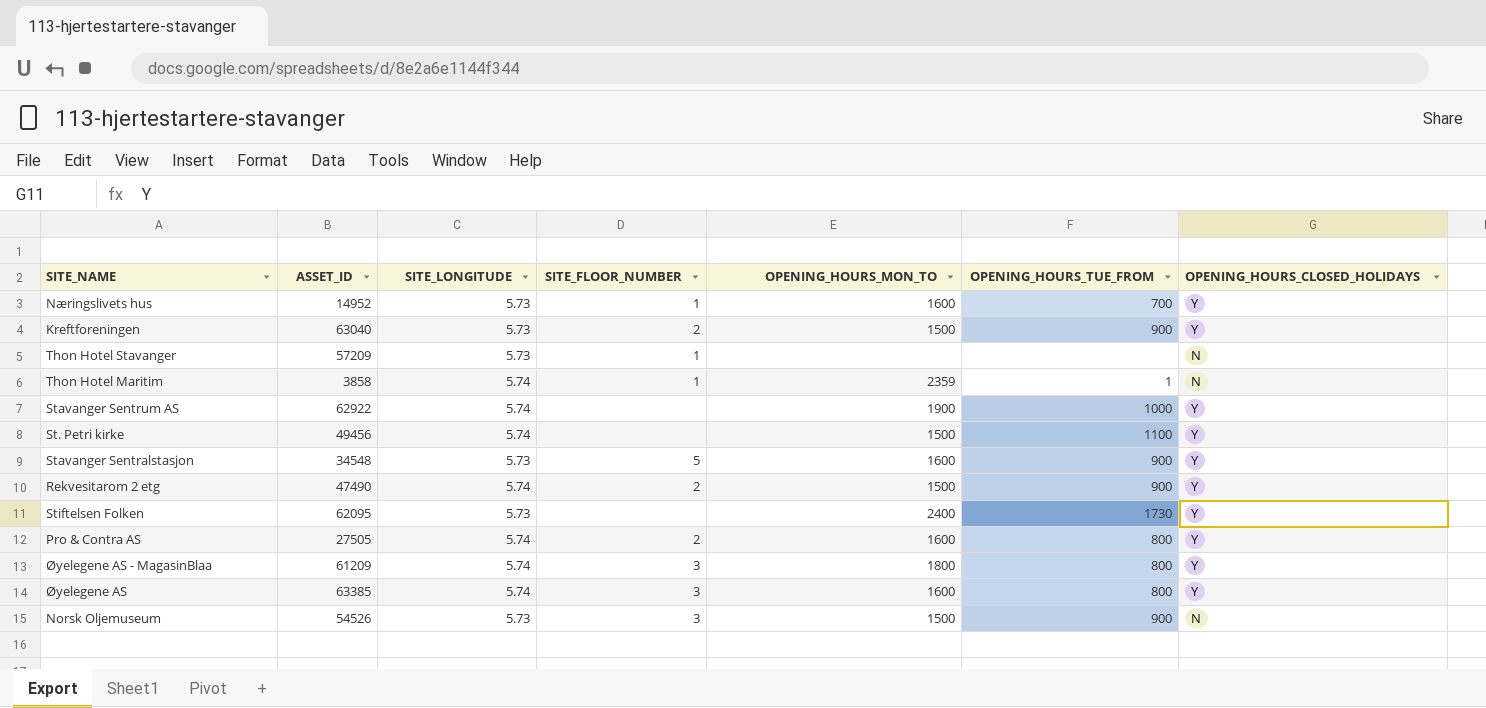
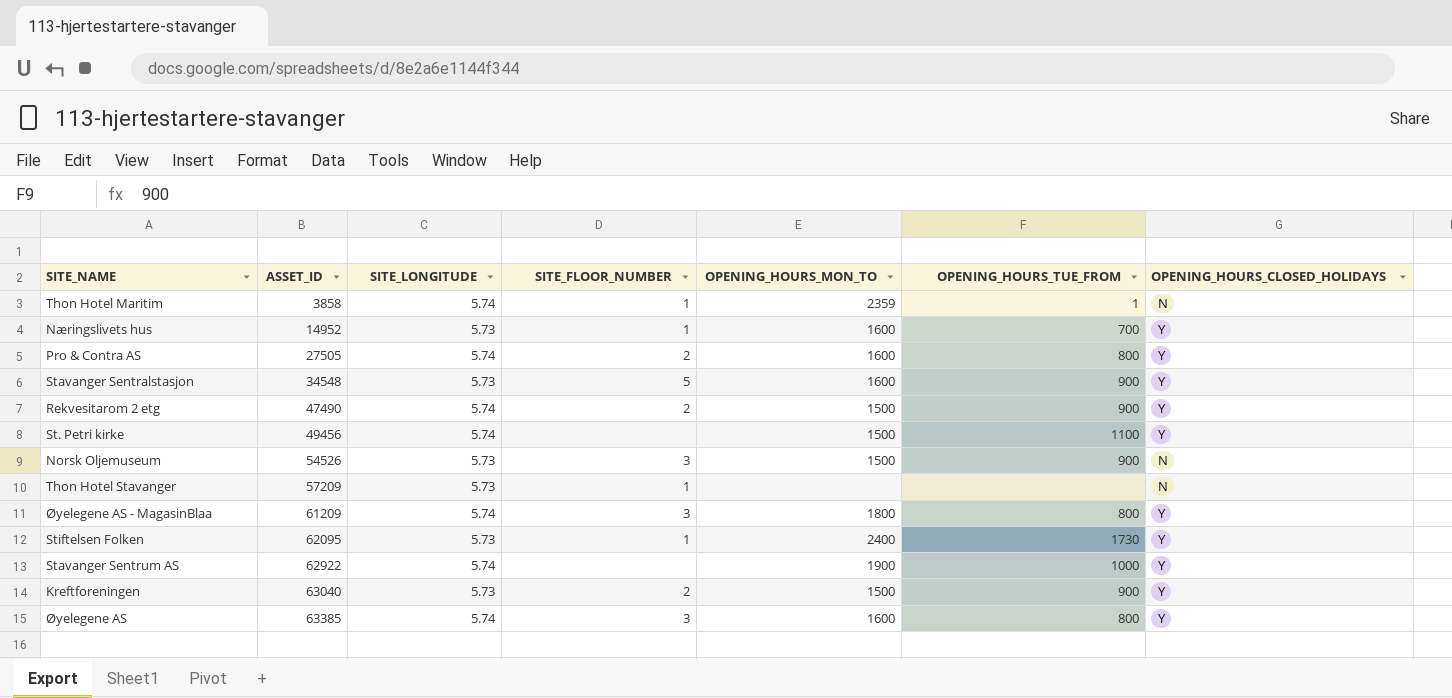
row order: none -> ASSET_ID ascending
Stiftelsen Folken | SITE_FLOOR_NUMBER: none -> 1

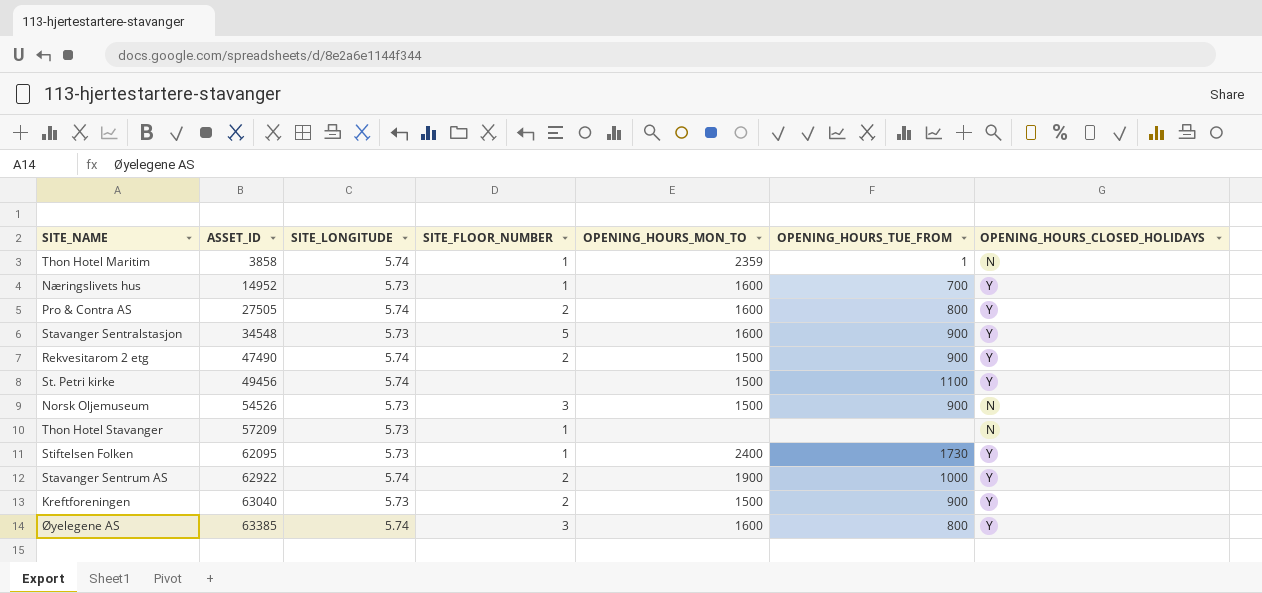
row Øyelegene AS - MagasinBlaa: 61209 | 5.74 | 3 | 1800 | 800 | Y -> none
Stavanger Sentrum AS | SITE_FLOOR_NUMBER: none -> 2

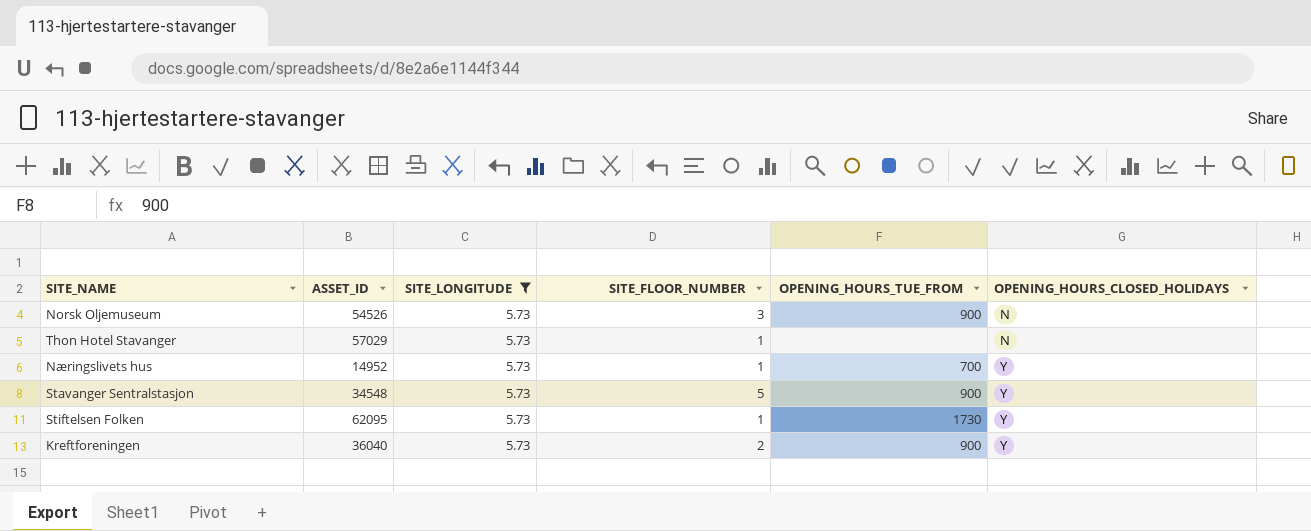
filter: none -> SITE_LONGITUDE = 5.73
row order: ASSET_ID ascending -> OPENING_HOURS_CLOSED_HOLIDAYS ascending
column OPENING_HOURS_MON_TO | position: 5 -> none
Thon Hotel Stavanger | ASSET_ID: 57209 -> 57029
Kreftforeningen | ASSET_ID: 63040 -> 36040

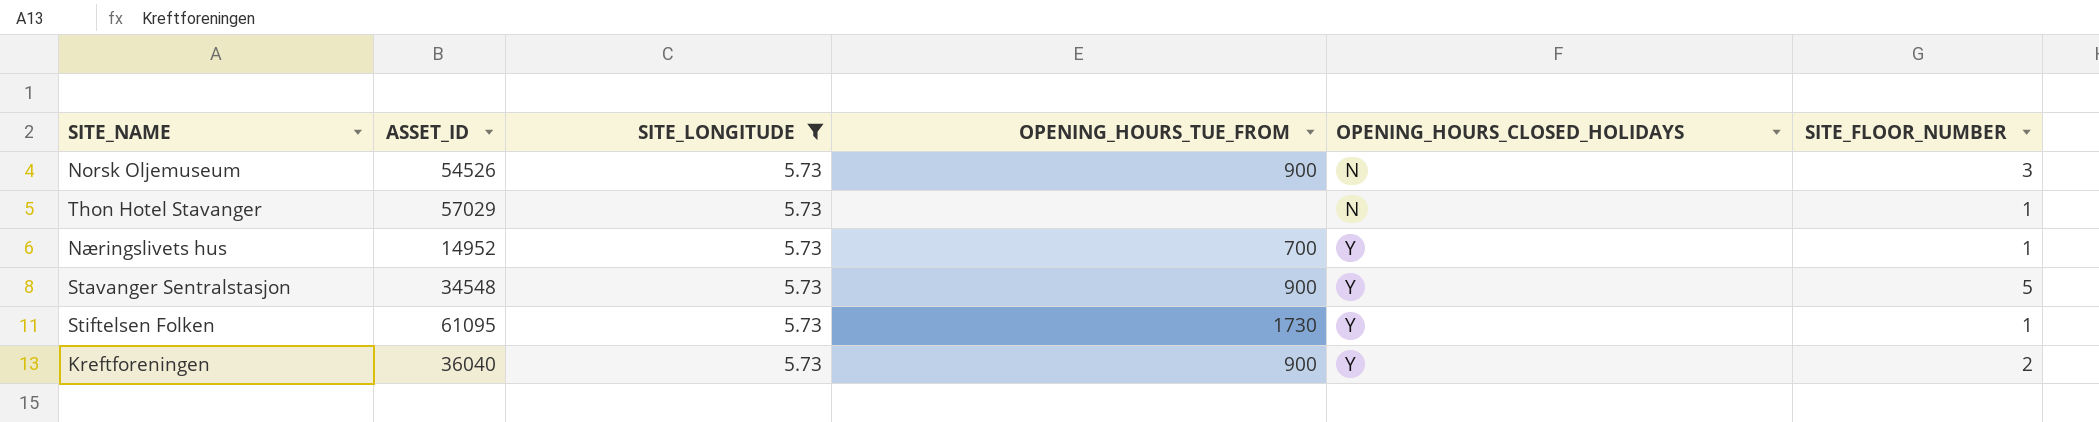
column SITE_FLOOR_NUMBER | position: 4 -> 6
Stiftelsen Folken | ASSET_ID: 62095 -> 61095

